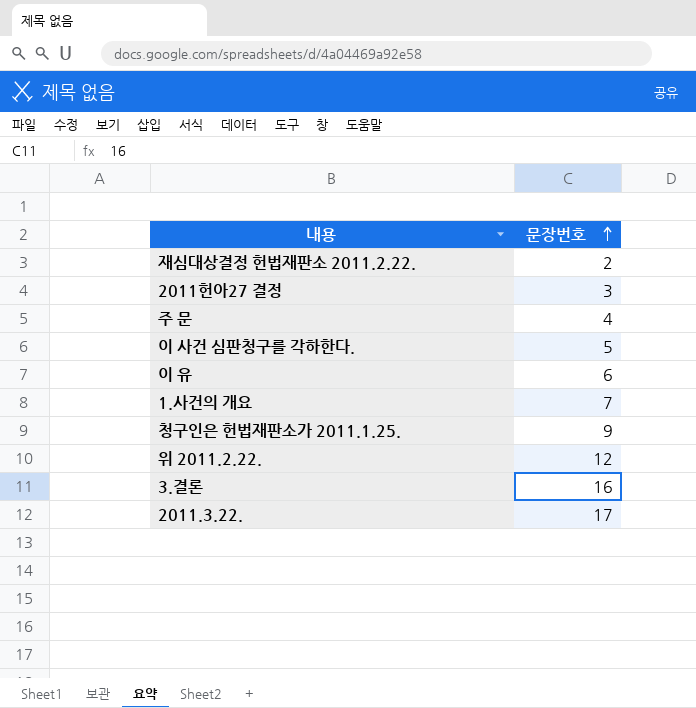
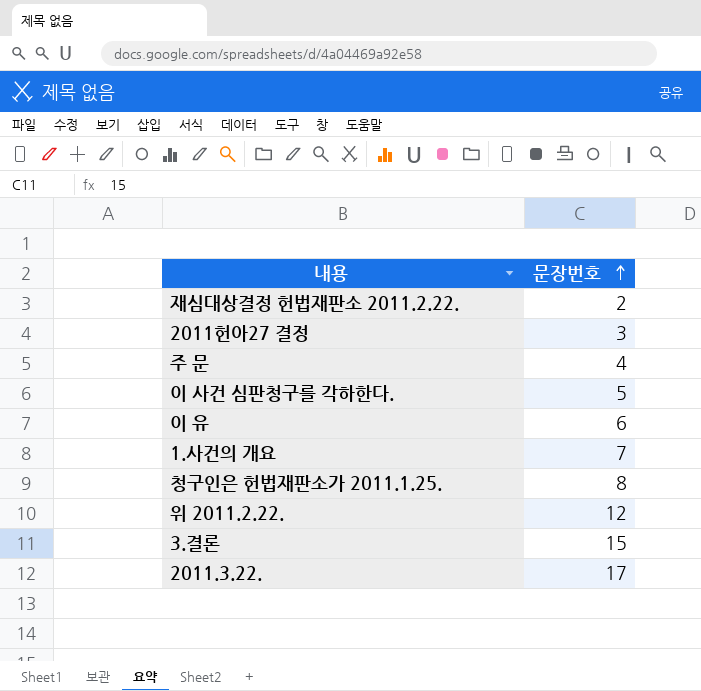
청구인은 헌법재판소가 2011.1.25. | 문장번호: 9 -> 8
3.결론 | 문장번호: 16 -> 15

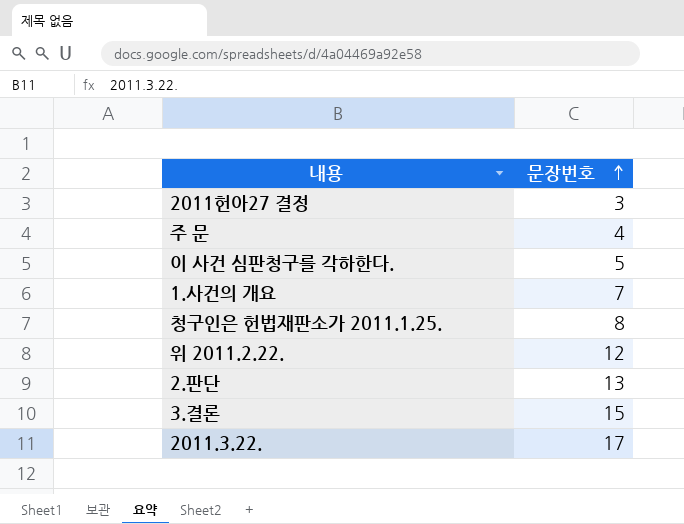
row 재심대상결정 헌법재판소 2011.2.22.: 2 -> none
row 이 유: 6 -> none
row 2.판단: none -> 13

